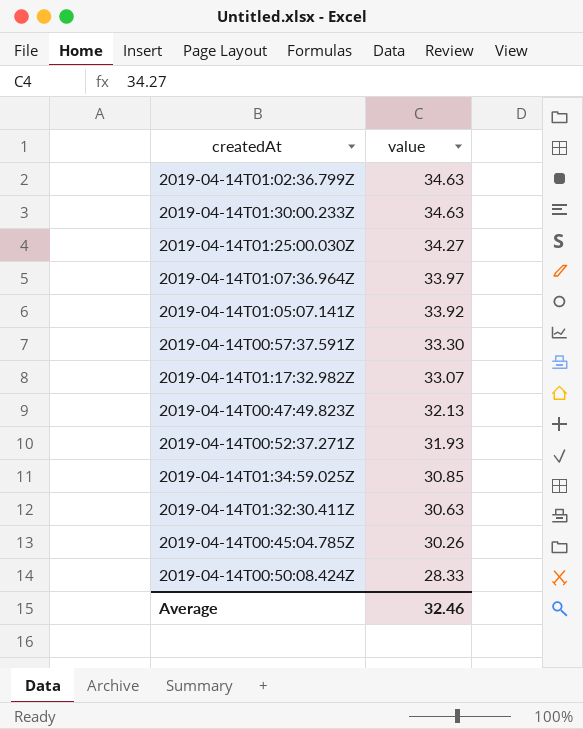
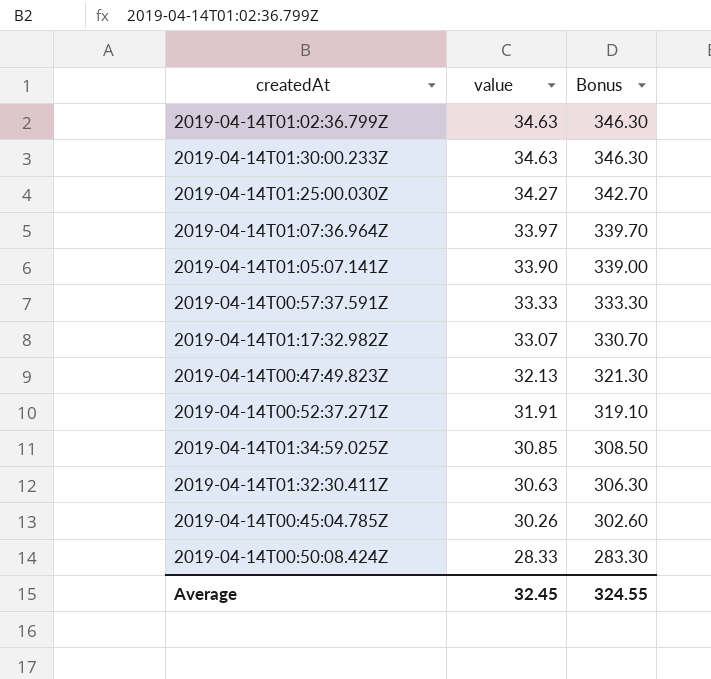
column Bonus | formula: none -> [value] * 10
2019-04-14T01:05:07.141Z | value: 33.92 -> 33.90
2019-04-14T00:57:37.591Z | value: 33.30 -> 33.33
2019-04-14T00:52:37.271Z | value: 31.93 -> 31.91
Average | value: 32.46 -> 32.45

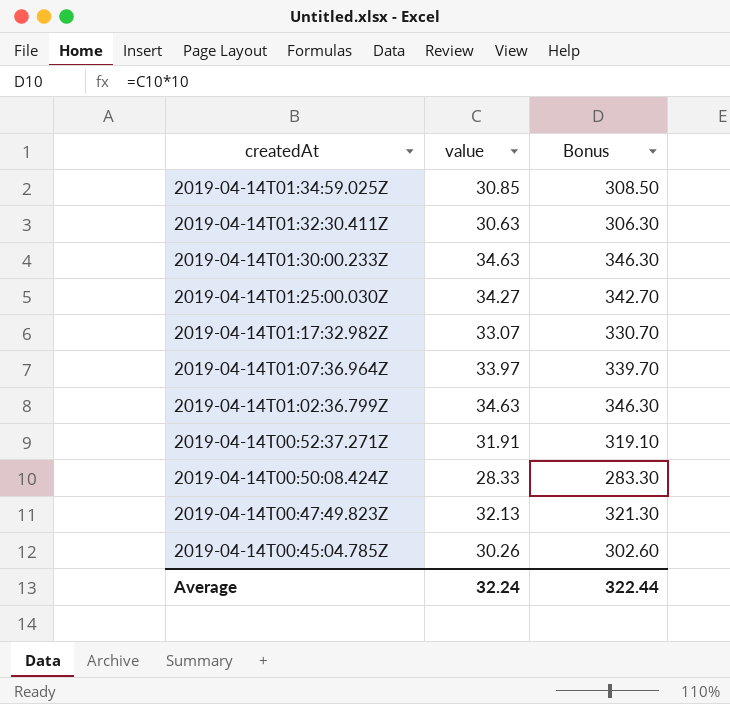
row order: value descending -> createdAt descending
row 2019-04-14T01:05:07.141Z: 33.90 | 339.00 -> none
row 2019-04-14T00:57:37.591Z: 33.33 | 333.30 -> none
Average | value: 32.45 -> 32.24
Average | Bonus: 324.55 -> 322.44

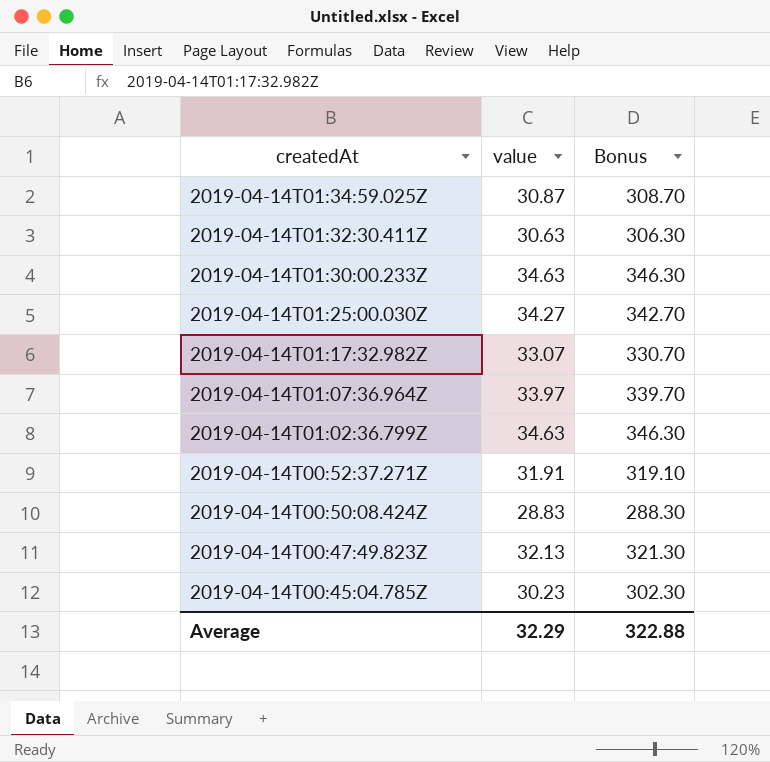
2019-04-14T01:34:59.025Z | value: 30.85 -> 30.87
2019-04-14T01:34:59.025Z | Bonus: 308.50 -> 308.70
2019-04-14T00:50:08.424Z | value: 28.33 -> 28.83
2019-04-14T00:50:08.424Z | Bonus: 283.30 -> 288.30
2019-04-14T00:45:04.785Z | value: 30.26 -> 30.23
2019-04-14T00:45:04.785Z | Bonus: 302.60 -> 302.30
Average | value: 32.24 -> 32.29
Average | Bonus: 322.44 -> 322.88

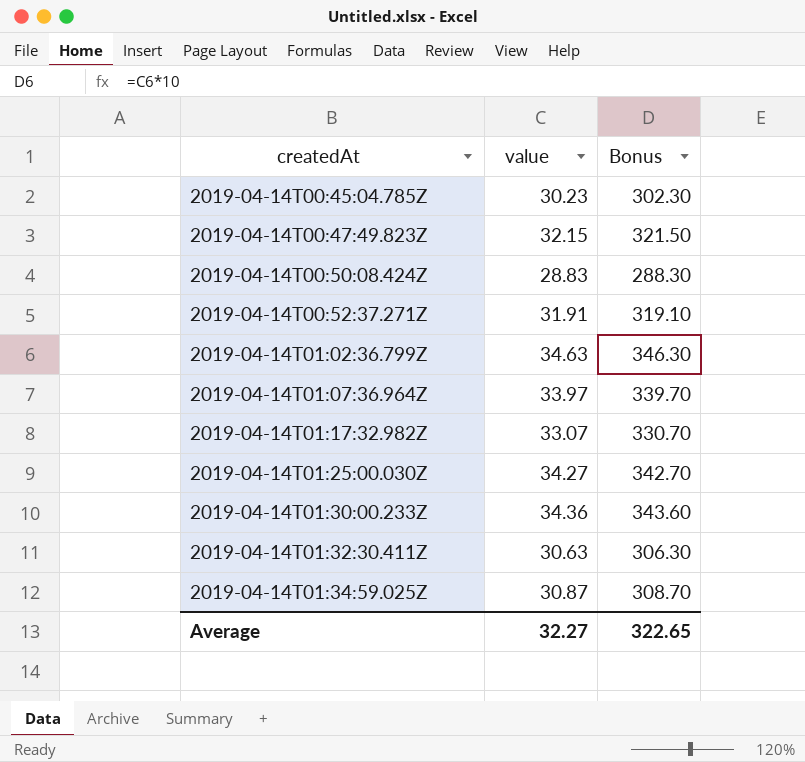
row order: createdAt descending -> createdAt ascending
2019-04-14T00:47:49.823Z | value: 32.13 -> 32.15
2019-04-14T00:47:49.823Z | Bonus: 321.30 -> 321.50
2019-04-14T01:30:00.233Z | value: 34.63 -> 34.36
2019-04-14T01:30:00.233Z | Bonus: 346.30 -> 343.60
Average | value: 32.29 -> 32.27
Average | Bonus: 322.88 -> 322.65

